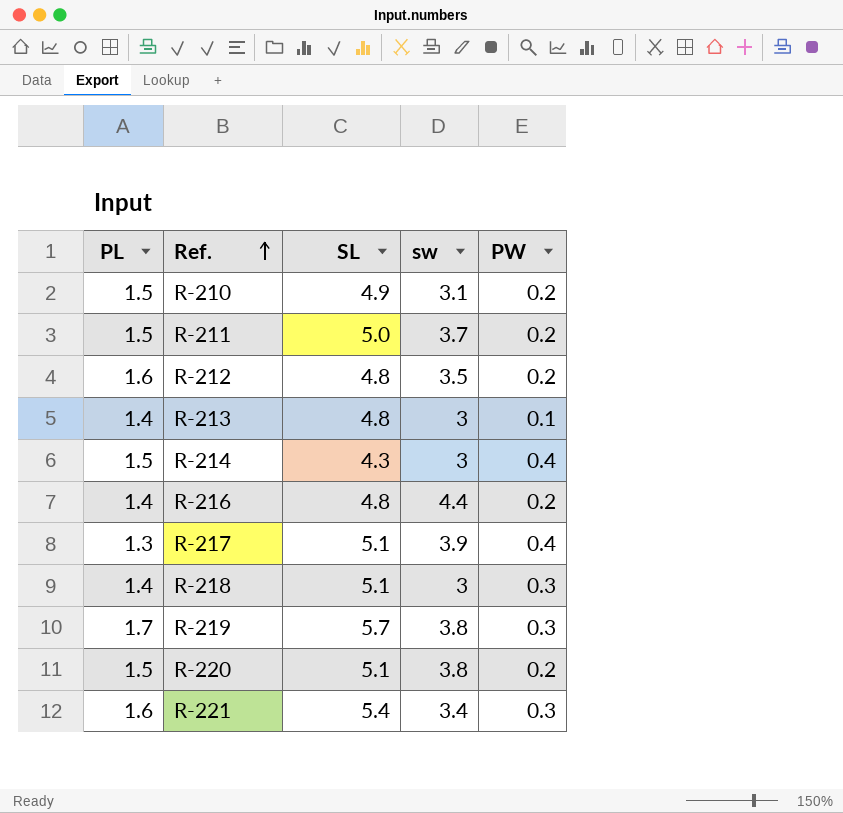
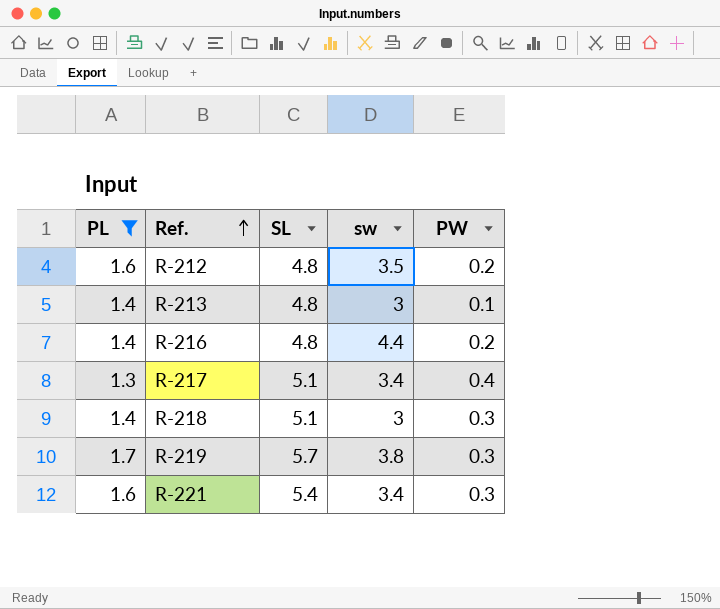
filter: none -> PL != 1.5
R-217 | sw: 3.9 -> 3.4

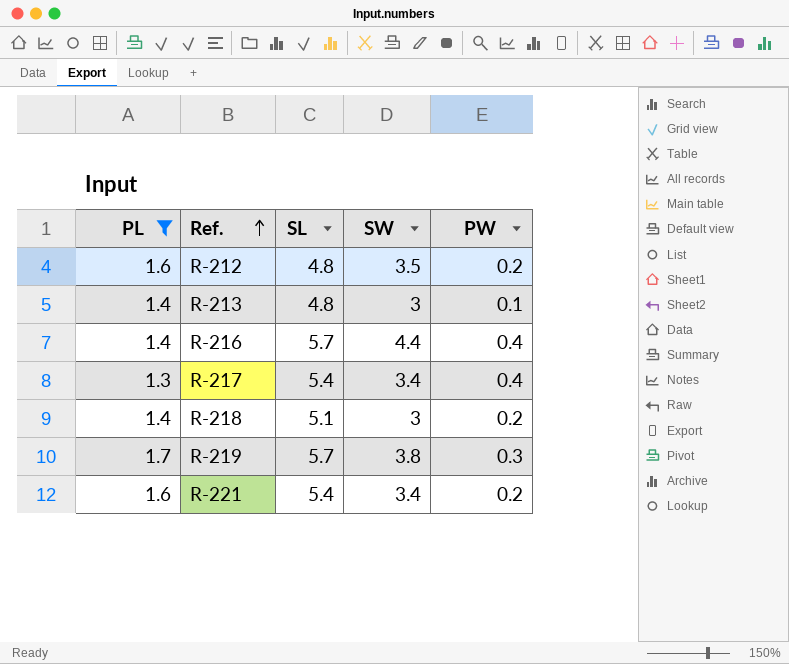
column name: sw -> SW
R-216 | SL: 4.8 -> 5.7
R-216 | PW: 0.2 -> 0.4
R-217 | SL: 5.1 -> 5.4
R-218 | PW: 0.3 -> 0.2
R-221 | PW: 0.3 -> 0.2

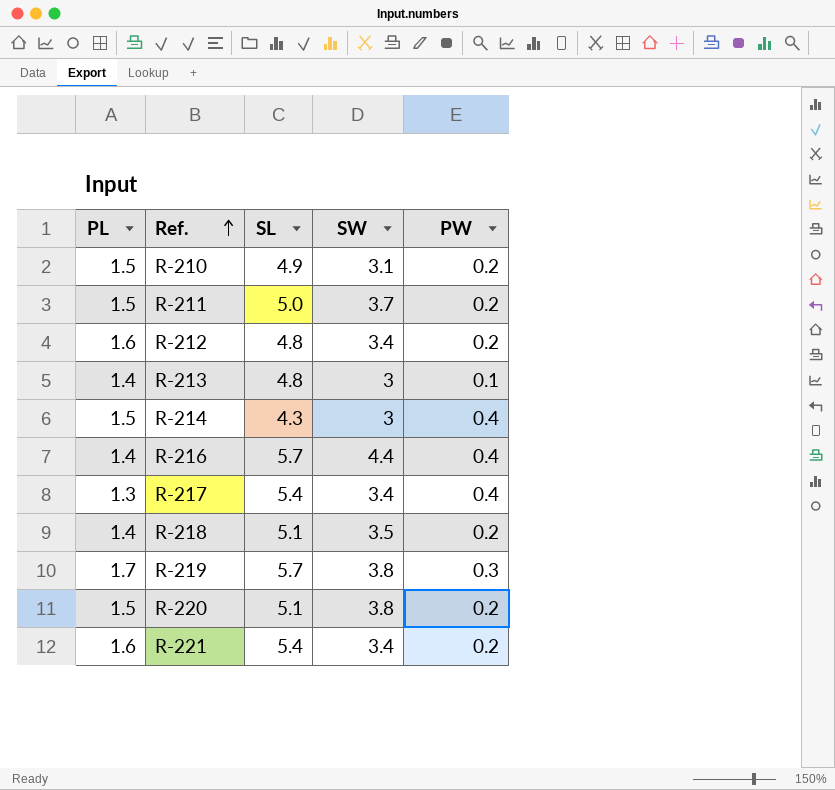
filter: PL != 1.5 -> none
R-212 | SW: 3.5 -> 3.4
R-218 | SW: 3 -> 3.5

